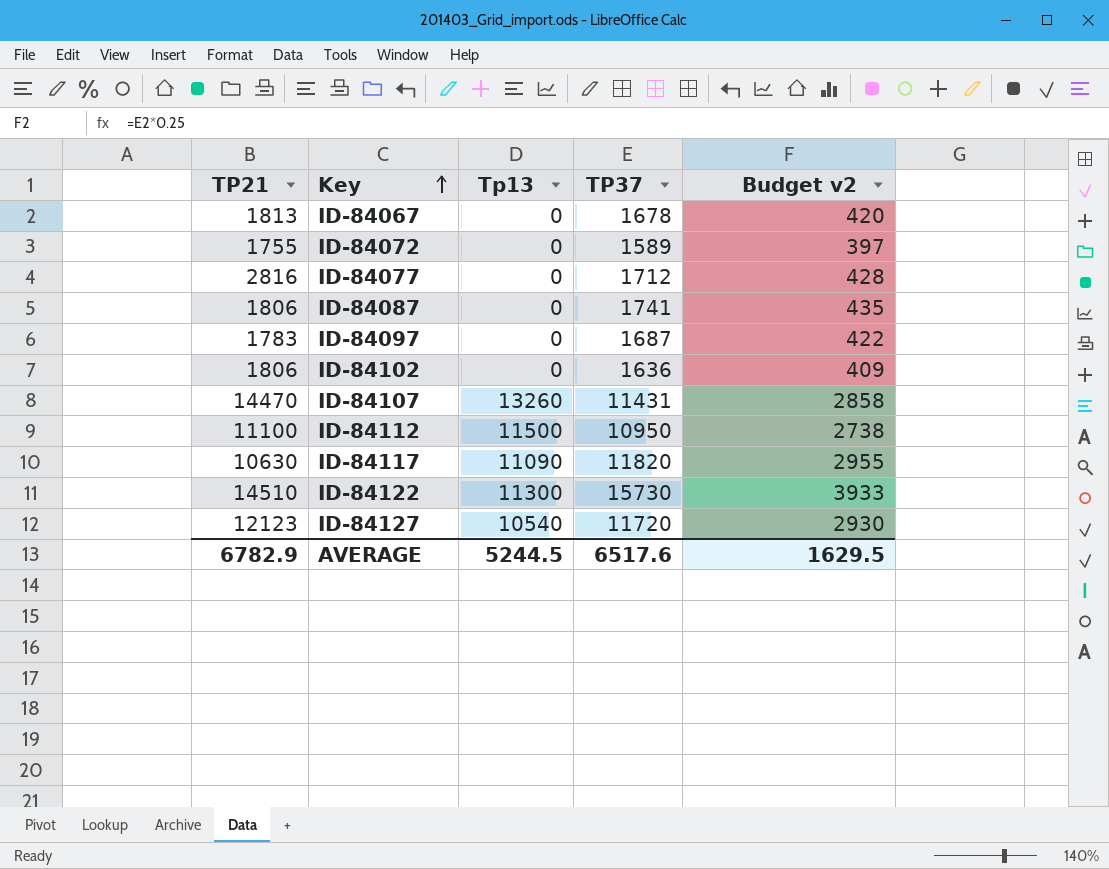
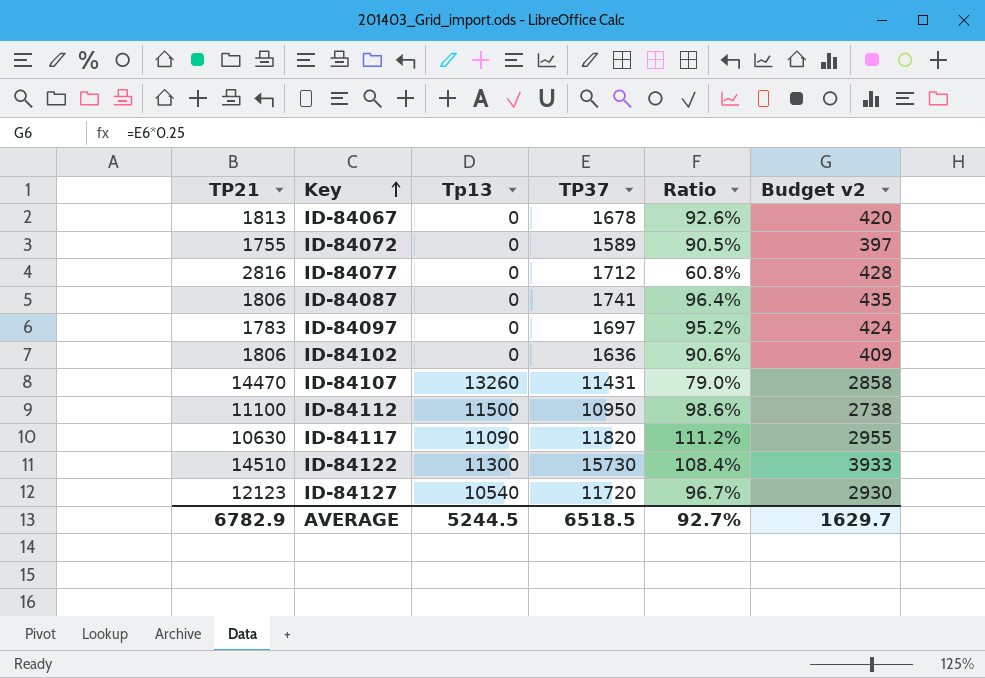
column Ratio | formula: none -> [TP37] / [TP21]
ID-84097 | TP37: 1687 -> 1697
ID-84097 | Budget v2: 422 -> 424
AVERAGE | TP37: 6517.6 -> 6518.5
AVERAGE | Budget v2: 1629.5 -> 1629.7

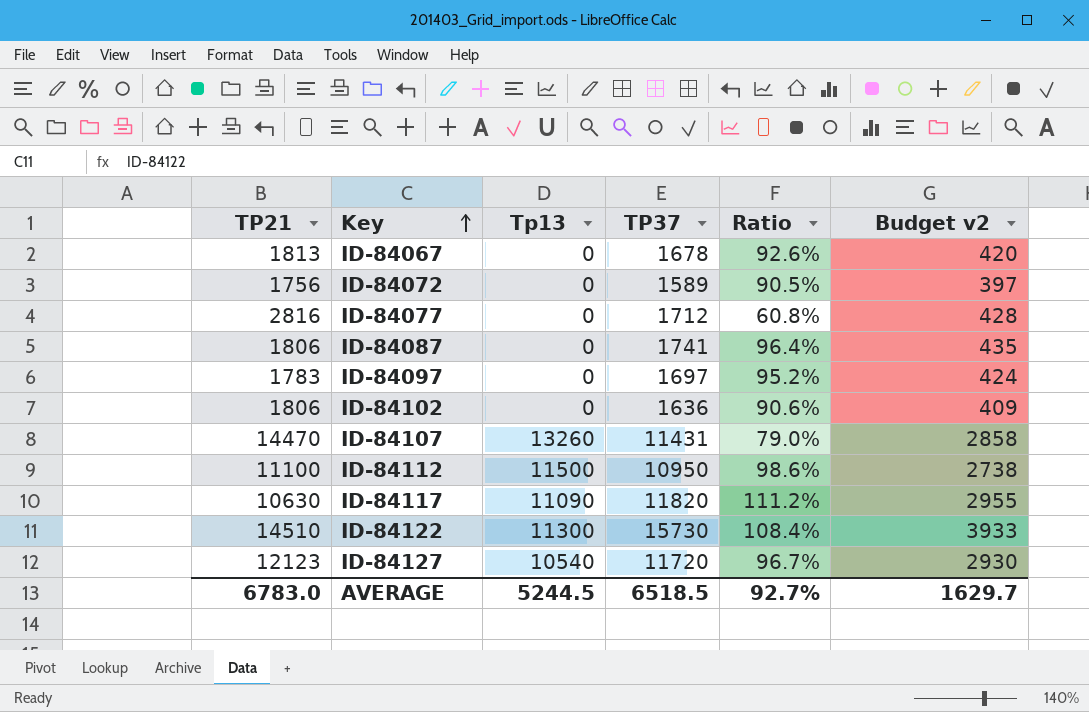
ID-84072 | TP21: 1755 -> 1756
AVERAGE | TP21: 6782.9 -> 6783.0

